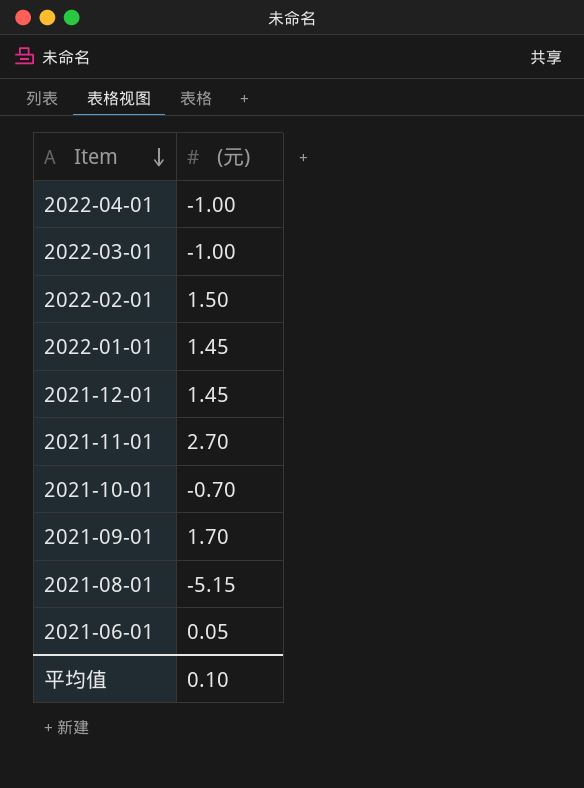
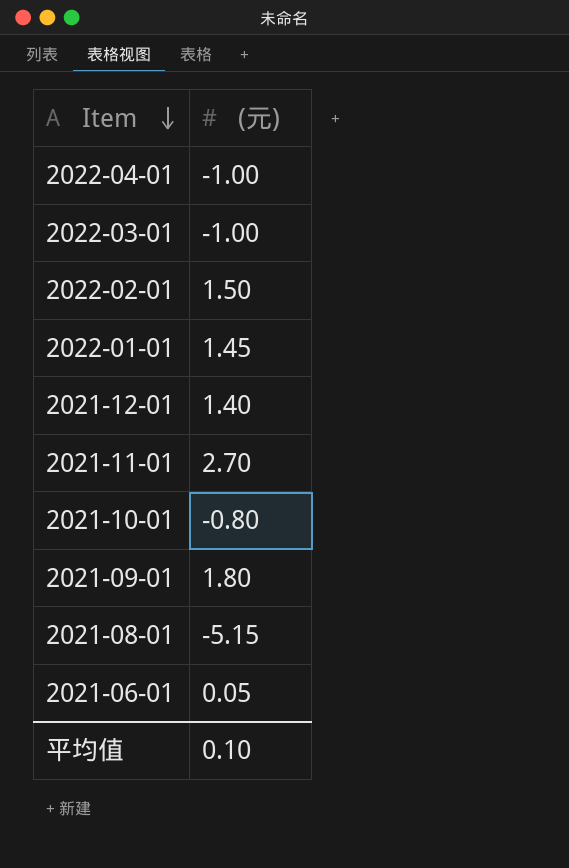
2021-12-01 | (元): 1.45 -> 1.40
2021-10-01 | (元): -0.70 -> -0.80
2021-09-01 | (元): 1.70 -> 1.80

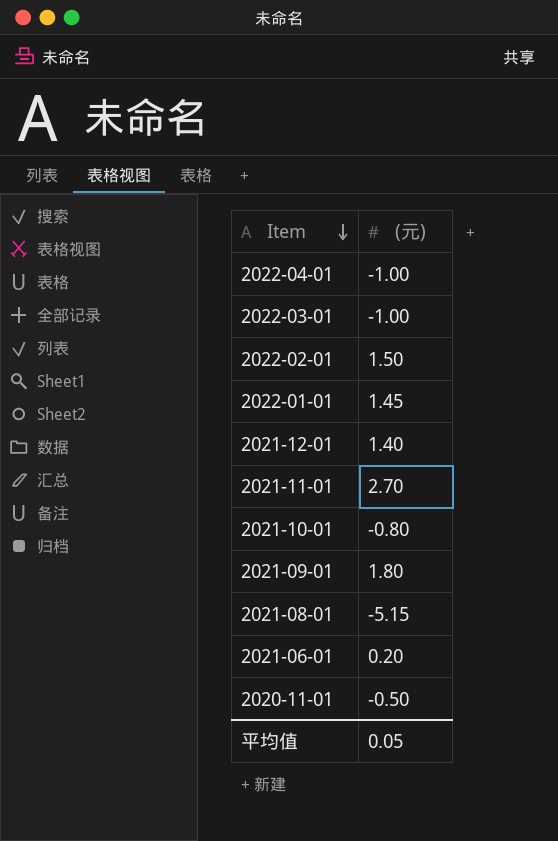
2021-06-01 | (元): 0.05 -> 0.20
row 2020-11-01: none -> -0.50
平均值 | (元): 0.10 -> 0.05

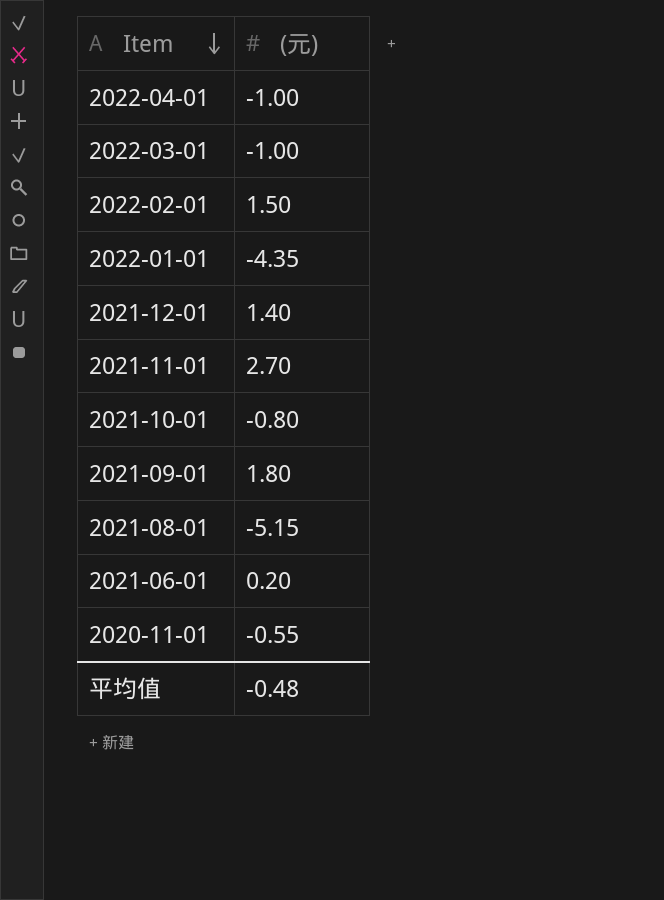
2022-01-01 | (元): 1.45 -> -4.35
2020-11-01 | (元): -0.50 -> -0.55
平均值 | (元): 0.05 -> -0.48

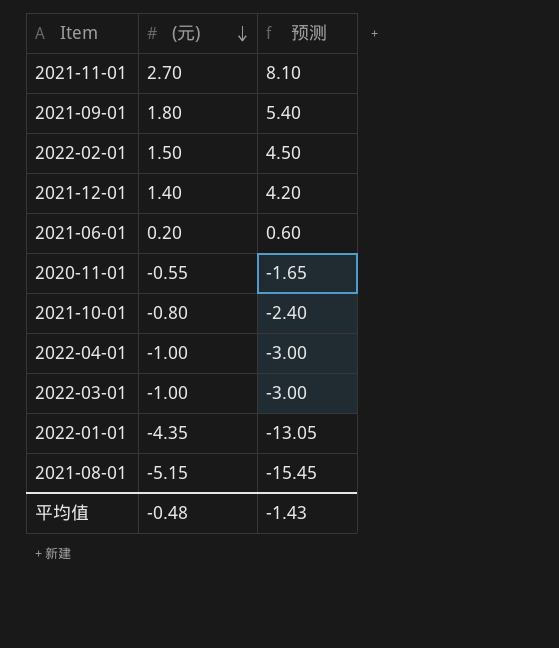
row order: Item descending -> (元) descending
column 预测 | formula: none -> [(元)] * 3

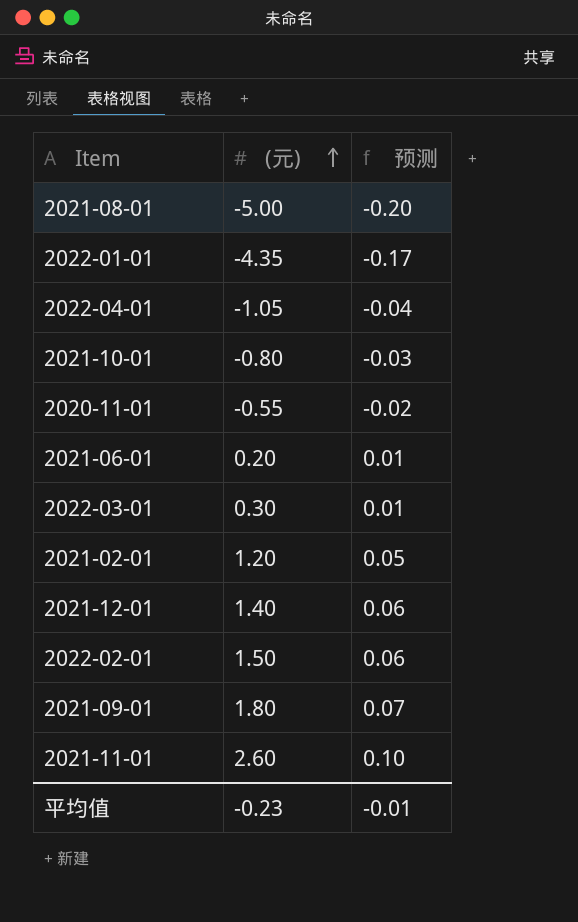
row order: (元) descending -> (元) ascending
column 预测 | formula: [(元)] * 3 -> [(元)] * 0.04
2021-08-01 | (元): -5.15 -> -5.00
2022-04-01 | (元): -1.00 -> -1.05
2022-03-01 | (元): -1.00 -> 0.30
row 2021-02-01: none -> 1.20 | 0.05
2021-11-01 | (元): 2.70 -> 2.60
平均值 | (元): -0.48 -> -0.23
平均值 | 预测: -1.43 -> -0.01

